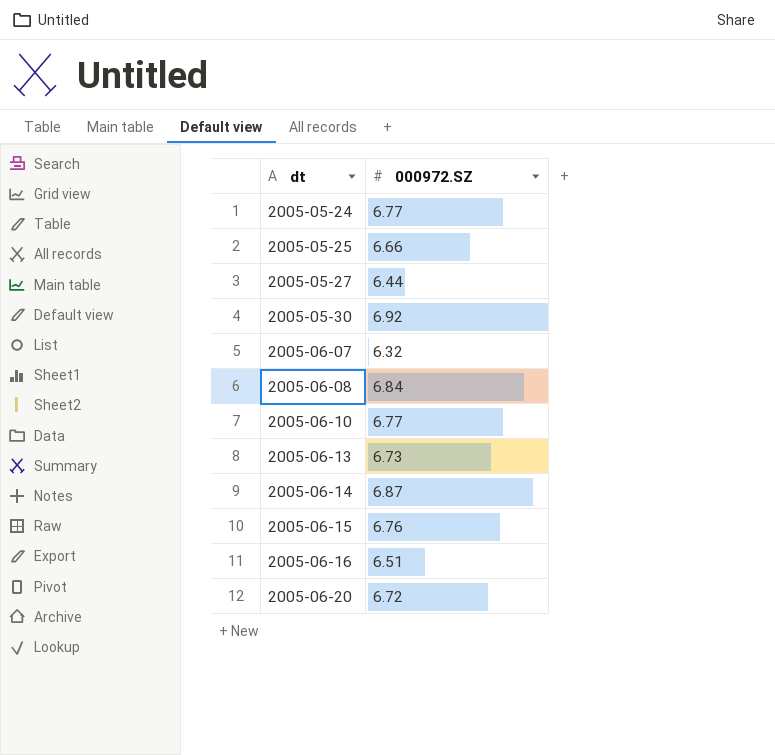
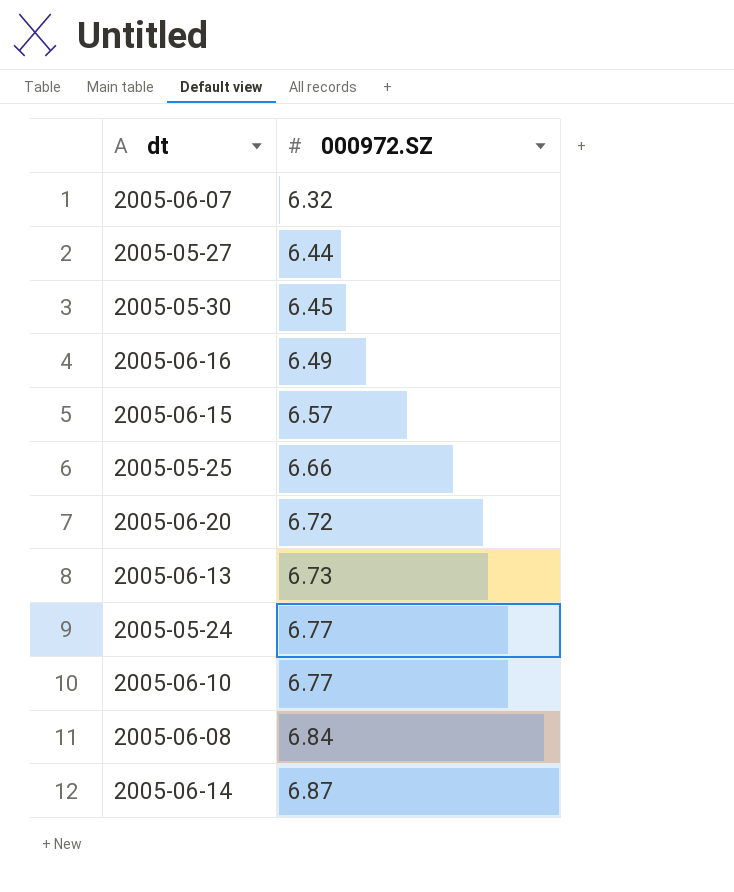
row order: dt ascending -> 000972.SZ ascending
2005-05-30 | 000972.SZ: 6.92 -> 6.45
2005-06-16 | 000972.SZ: 6.51 -> 6.49
2005-06-15 | 000972.SZ: 6.76 -> 6.57

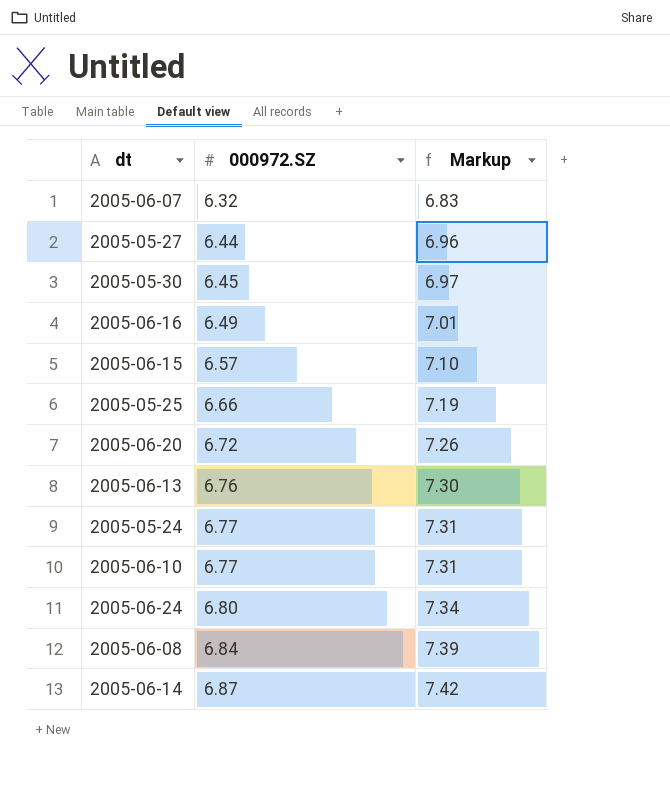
column Markup | formula: none -> [000972.SZ] * 1.08
2005-06-13 | 000972.SZ: 6.73 -> 6.76
row 2005-06-24: none -> 6.80 | 7.34

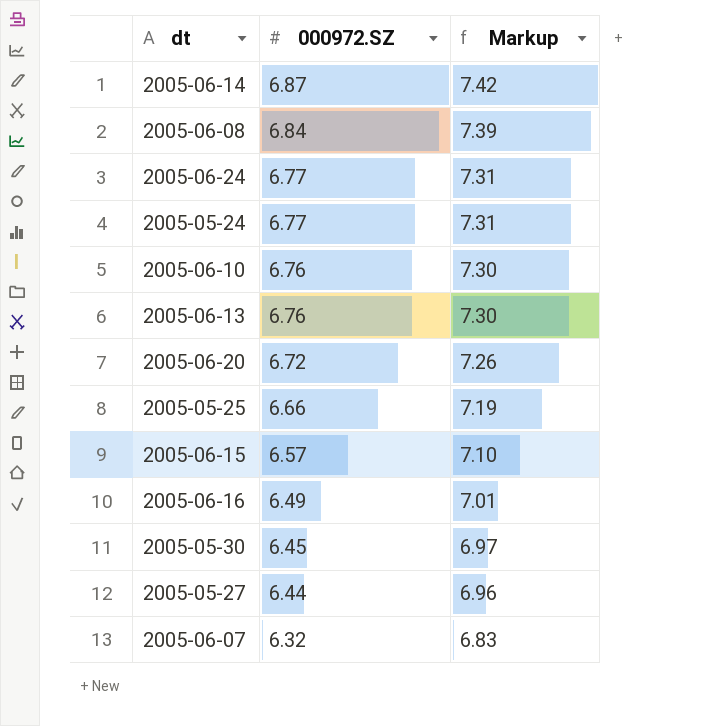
row order: 000972.SZ ascending -> 000972.SZ descending
2005-06-24 | 000972.SZ: 6.80 -> 6.77
2005-06-24 | Markup: 7.34 -> 7.31
2005-06-10 | 000972.SZ: 6.77 -> 6.76
2005-06-10 | Markup: 7.31 -> 7.30

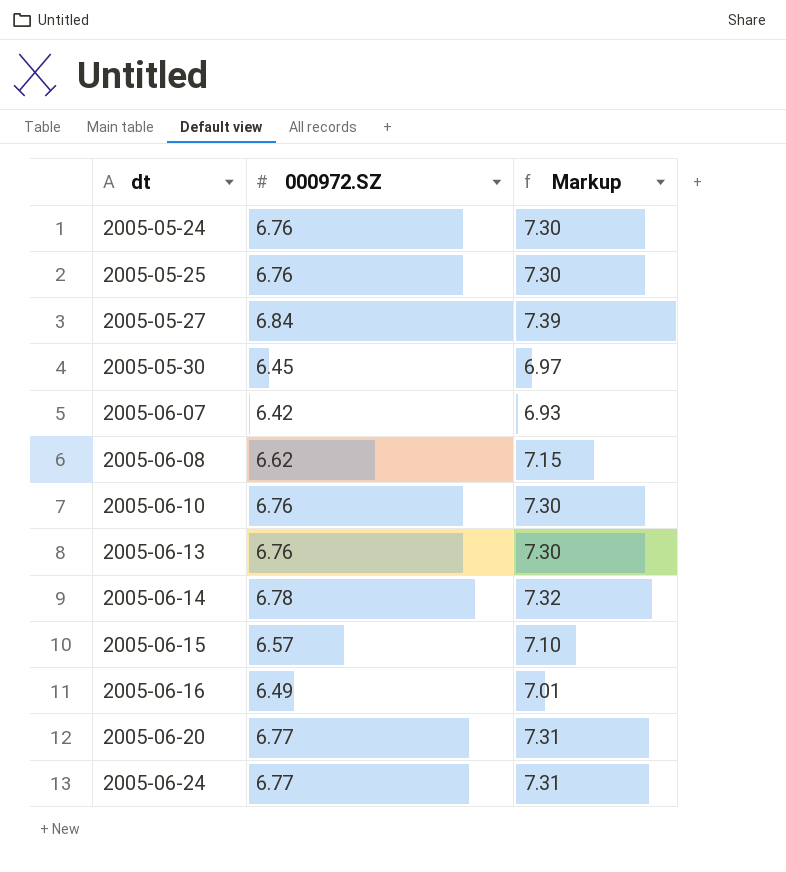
row order: 000972.SZ descending -> dt ascending
2005-05-24 | 000972.SZ: 6.77 -> 6.76
2005-05-24 | Markup: 7.31 -> 7.30
2005-05-25 | 000972.SZ: 6.66 -> 6.76
2005-05-25 | Markup: 7.19 -> 7.30
2005-05-27 | 000972.SZ: 6.44 -> 6.84
2005-05-27 | Markup: 6.96 -> 7.39
2005-06-07 | 000972.SZ: 6.32 -> 6.42
2005-06-07 | Markup: 6.83 -> 6.93
2005-06-08 | 000972.SZ: 6.84 -> 6.62
2005-06-08 | Markup: 7.39 -> 7.15
2005-06-14 | 000972.SZ: 6.87 -> 6.78
2005-06-14 | Markup: 7.42 -> 7.32
2005-06-20 | 000972.SZ: 6.72 -> 6.77
2005-06-20 | Markup: 7.26 -> 7.31

